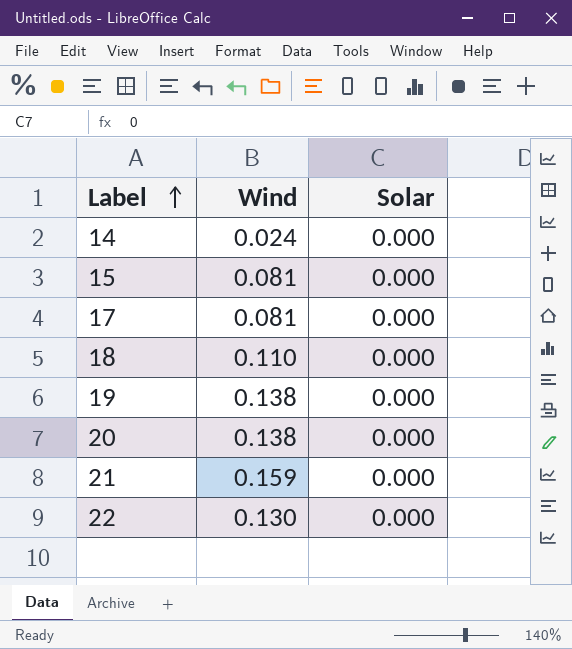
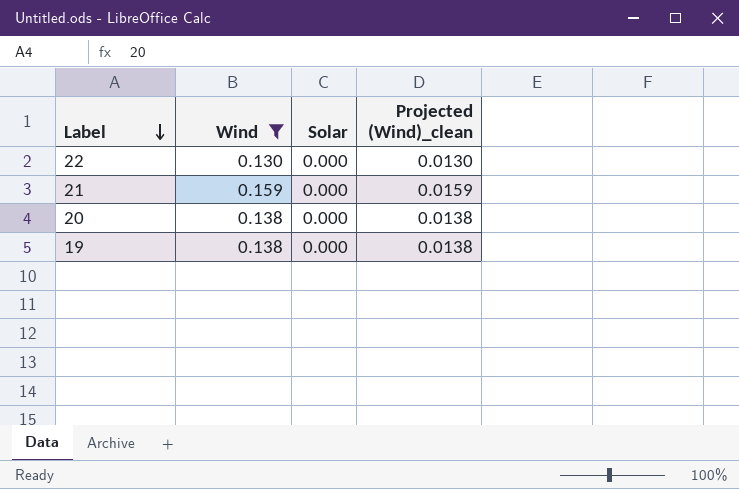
filter: none -> Wind >= 0.130
row order: Label ascending -> Label descending
column Projected (Wind)_clean | formula: none -> [Wind] * 0.1

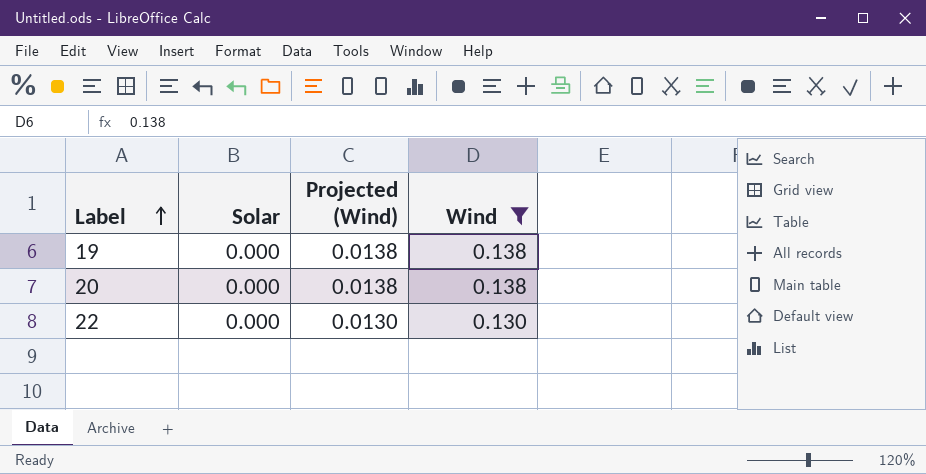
row order: Label descending -> Label ascending
column name: Projected (Wind)_clean -> Projected (Wind)
column Wind | position: 2 -> 4
row 21: 0.159 | 0.000 | 0.0159 -> none

